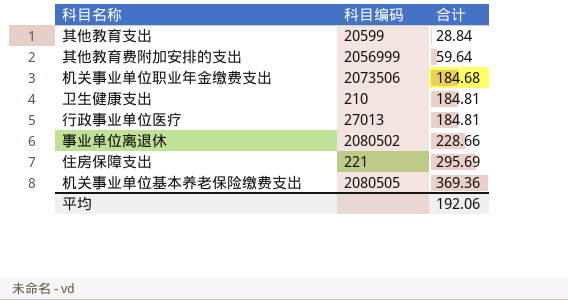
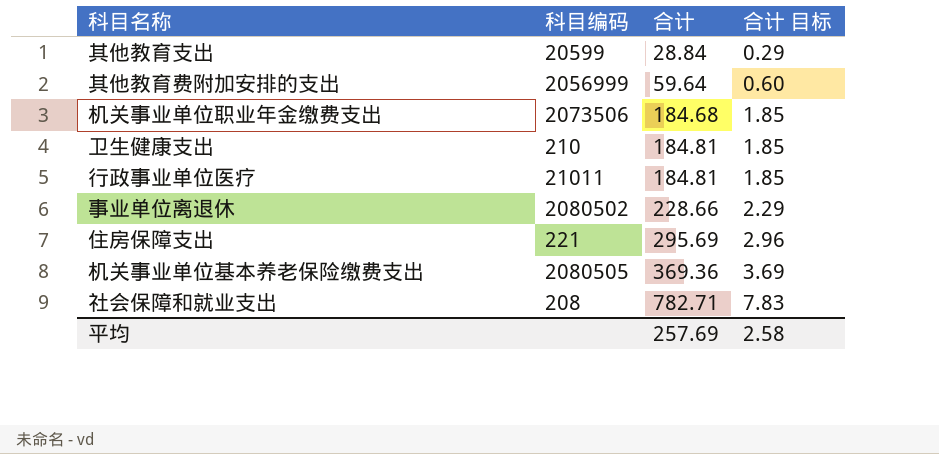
column 合计 目标 | formula: none -> [合计] * 0.01
行政事业单位医疗 | 科目编码: 27013 -> 21011
row 社会保障和就业支出: none -> 208 | 782.71 | 7.83
平均 | 合计: 192.06 -> 257.69

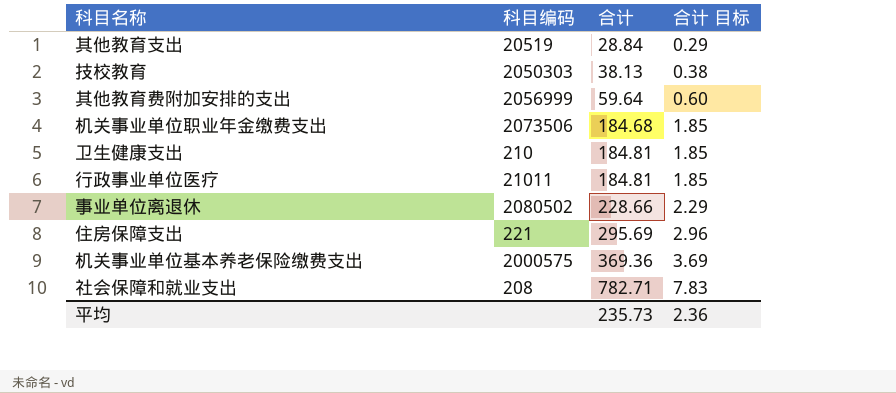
其他教育支出 | 科目编码: 20599 -> 20519
row 技校教育: none -> 2050303 | 38.13 | 0.38
机关事业单位基本养老保险缴费支出 | 科目编码: 2080505 -> 2000575
平均 | 合计: 257.69 -> 235.73
平均 | 合计 目标: 2.58 -> 2.36

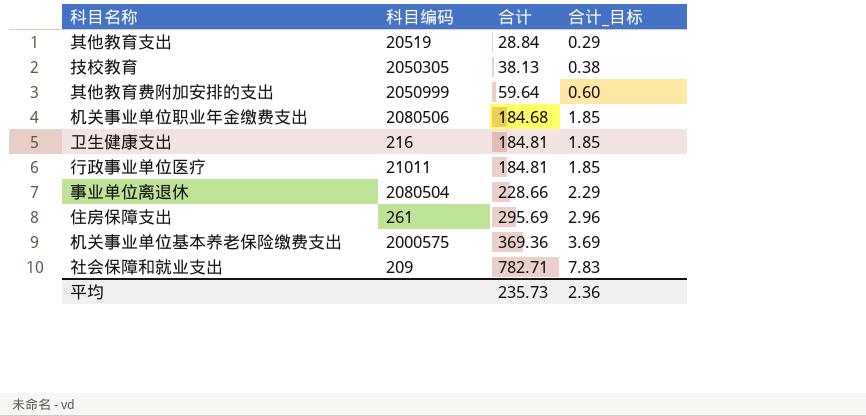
column name: 合计 目标 -> 合计_目标
技校教育 | 科目编码: 2050303 -> 2050305
其他教育费附加安排的支出 | 科目编码: 2056999 -> 2050999
机关事业单位职业年金缴费支出 | 科目编码: 2073506 -> 2080506
卫生健康支出 | 科目编码: 210 -> 216
事业单位离退休 | 科目编码: 2080502 -> 2080504
住房保障支出 | 科目编码: 221 -> 261
社会保障和就业支出 | 科目编码: 208 -> 209

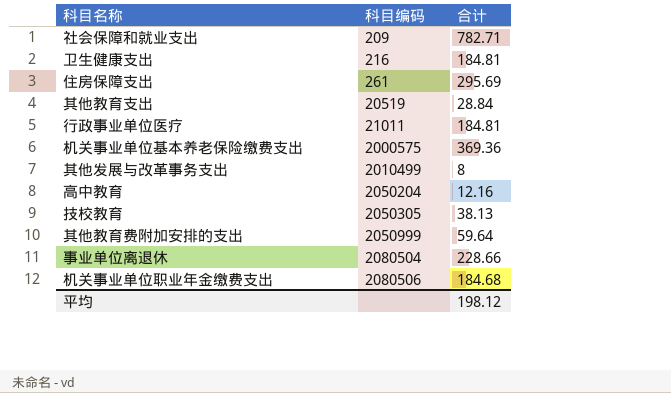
row order: 合计 ascending -> 科目编码 ascending
column 合计_目标 | formula: [合计] * 0.01 -> none
row 其他发展与改革事务支出: none -> 2010499 | 8
row 高中教育: none -> 2050204 | 12.16
平均 | 合计: 235.73 -> 198.12

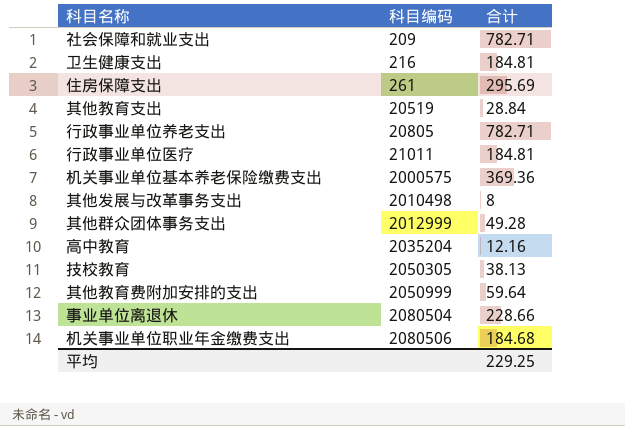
row 行政事业单位养老支出: none -> 20805 | 782.71
其他发展与改革事务支出 | 科目编码: 2010499 -> 2010498
row 其他群众团体事务支出: none -> 2012999 | 49.28
高中教育 | 科目编码: 2050204 -> 2035204
平均 | 合计: 198.12 -> 229.25

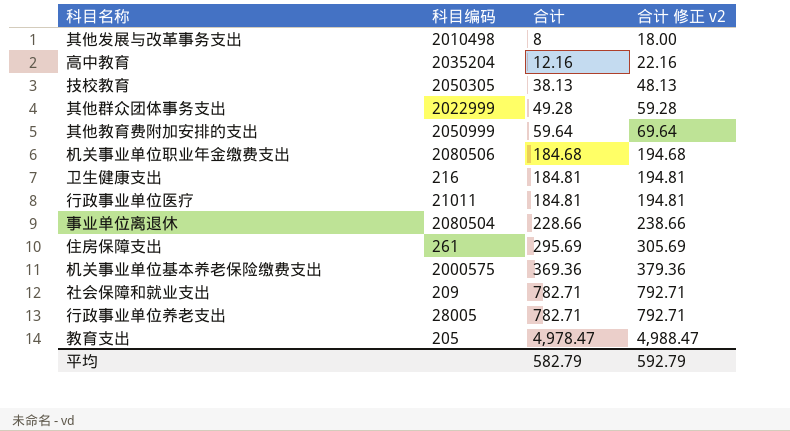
row order: 科目编码 ascending -> 合计 ascending
column 合计 修正 v2 | formula: none -> [合计] + 10
row 其他教育支出: 20519 | 28.84 -> none
其他群众团体事务支出 | 科目编码: 2012999 -> 2022999
行政事业单位养老支出 | 科目编码: 20805 -> 28005
row 教育支出: none -> 205 | 4,978.47 | 4,988.47
平均 | 合计: 229.25 -> 582.79

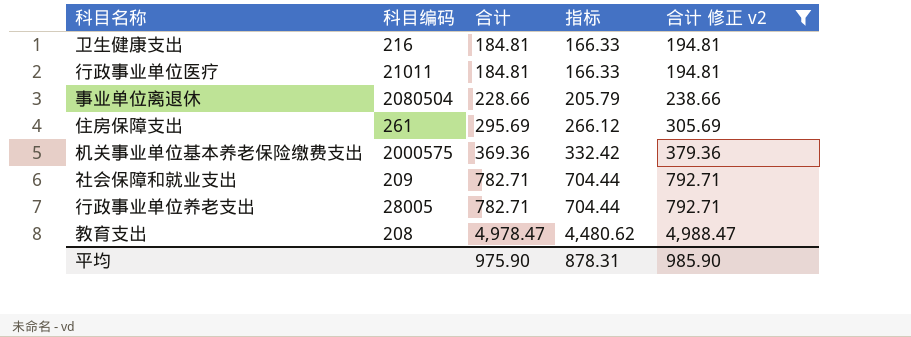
filter: none -> 合计 修正 v2 >= 194.81
column 指标 | formula: none -> [合计] * 0.9
教育支出 | 科目编码: 205 -> 208
平均 | 合计: 582.79 -> 975.90
平均 | 合计 修正 v2: 592.79 -> 985.90

